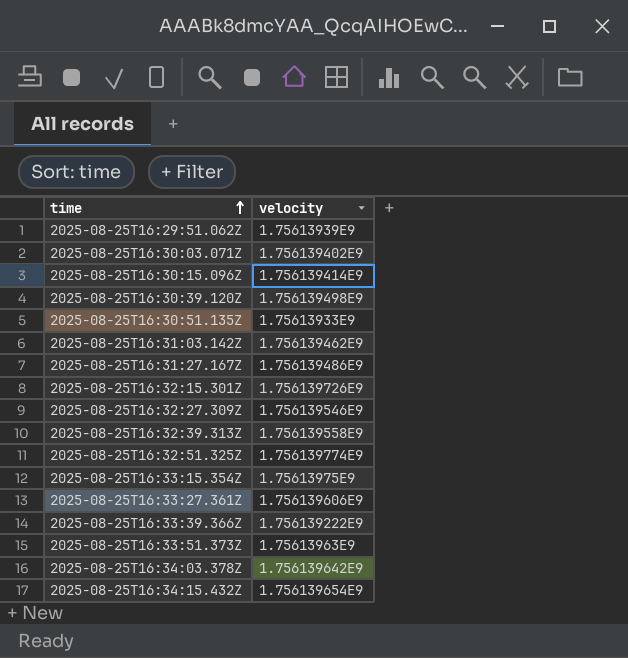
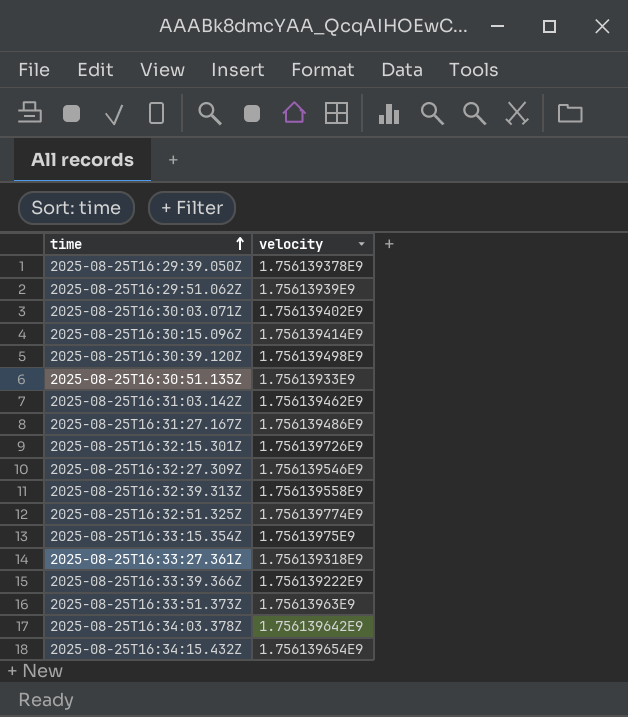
row 2025-08-25T16:29:39.050Z: none -> 1.756139378E9
2025-08-25T16:33:27.361Z | velocity: 1.756139606E9 -> 1.756139318E9

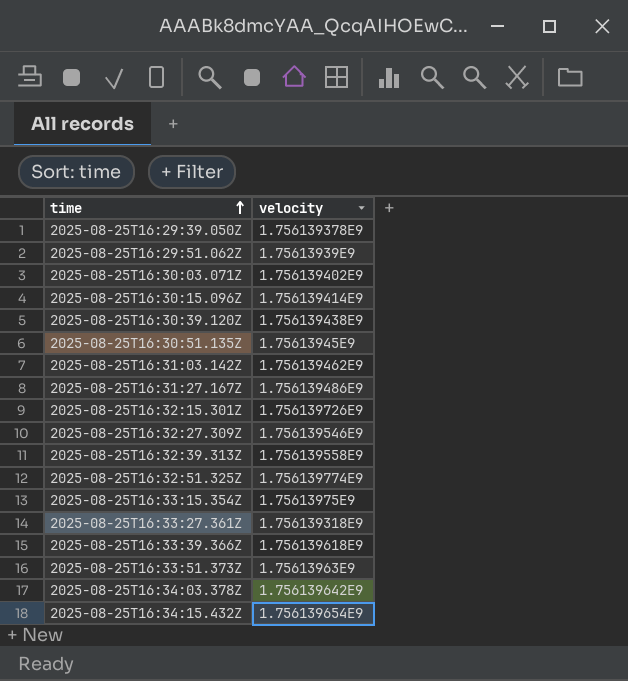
2025-08-25T16:30:39.120Z | velocity: 1.756139498E9 -> 1.756139438E9
2025-08-25T16:30:51.135Z | velocity: 1.75613933E9 -> 1.75613945E9
2025-08-25T16:33:39.366Z | velocity: 1.756139222E9 -> 1.756139618E9

